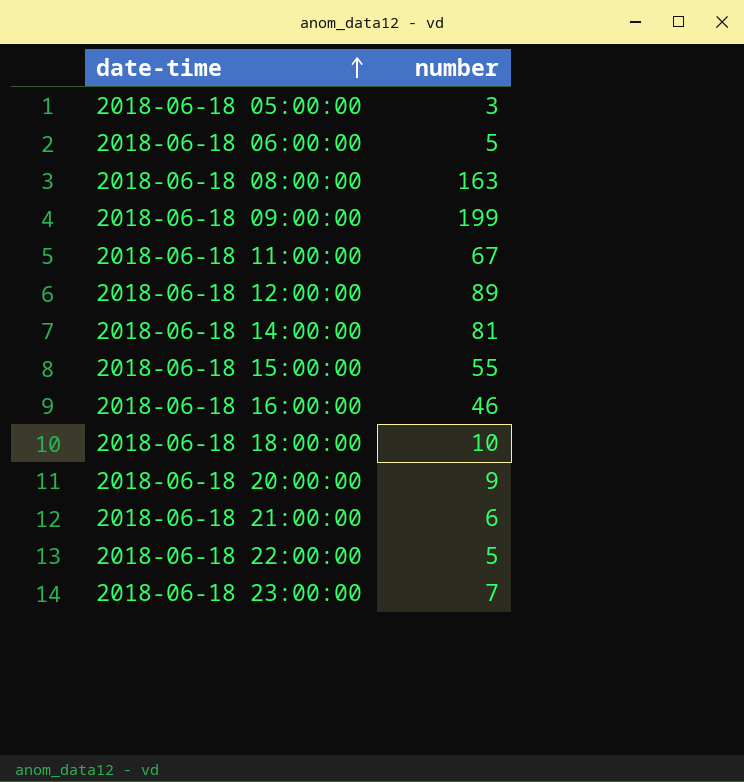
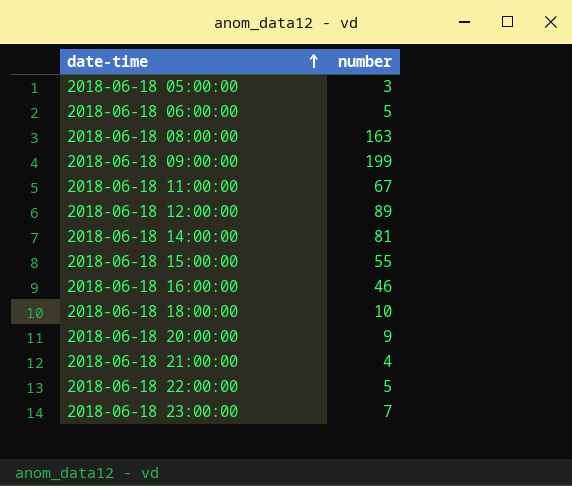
2018-06-18 21:00:00 | number: 6 -> 4

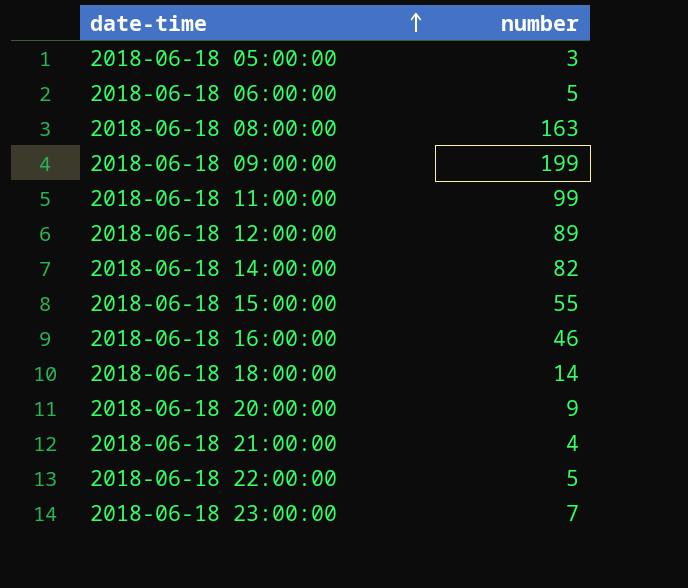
2018-06-18 11:00:00 | number: 67 -> 99
2018-06-18 14:00:00 | number: 81 -> 82
2018-06-18 18:00:00 | number: 10 -> 14

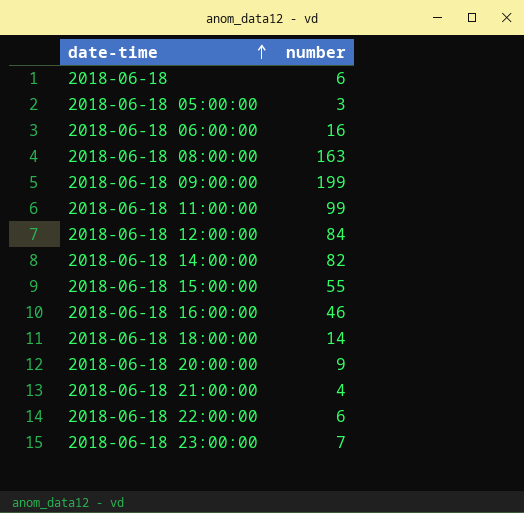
row 2018-06-18: none -> 6
2018-06-18 06:00:00 | number: 5 -> 16
2018-06-18 12:00:00 | number: 89 -> 84
2018-06-18 22:00:00 | number: 5 -> 6

